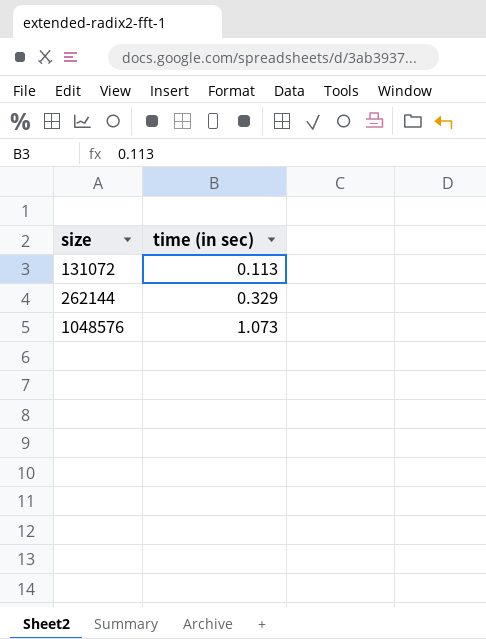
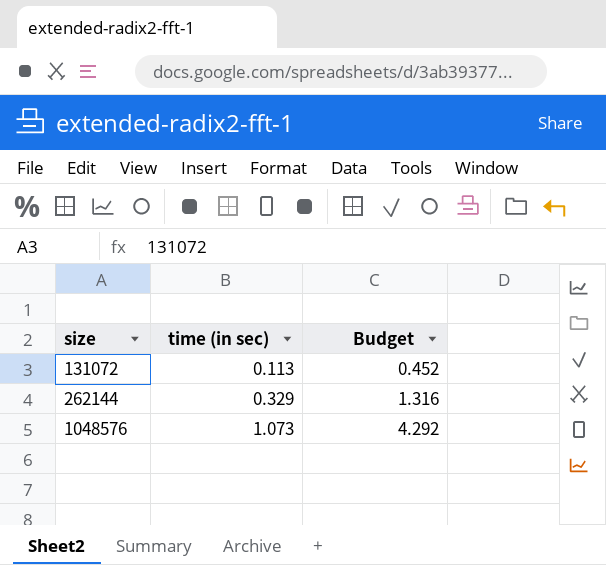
column Budget | formula: none -> [time (in sec)] * 4

